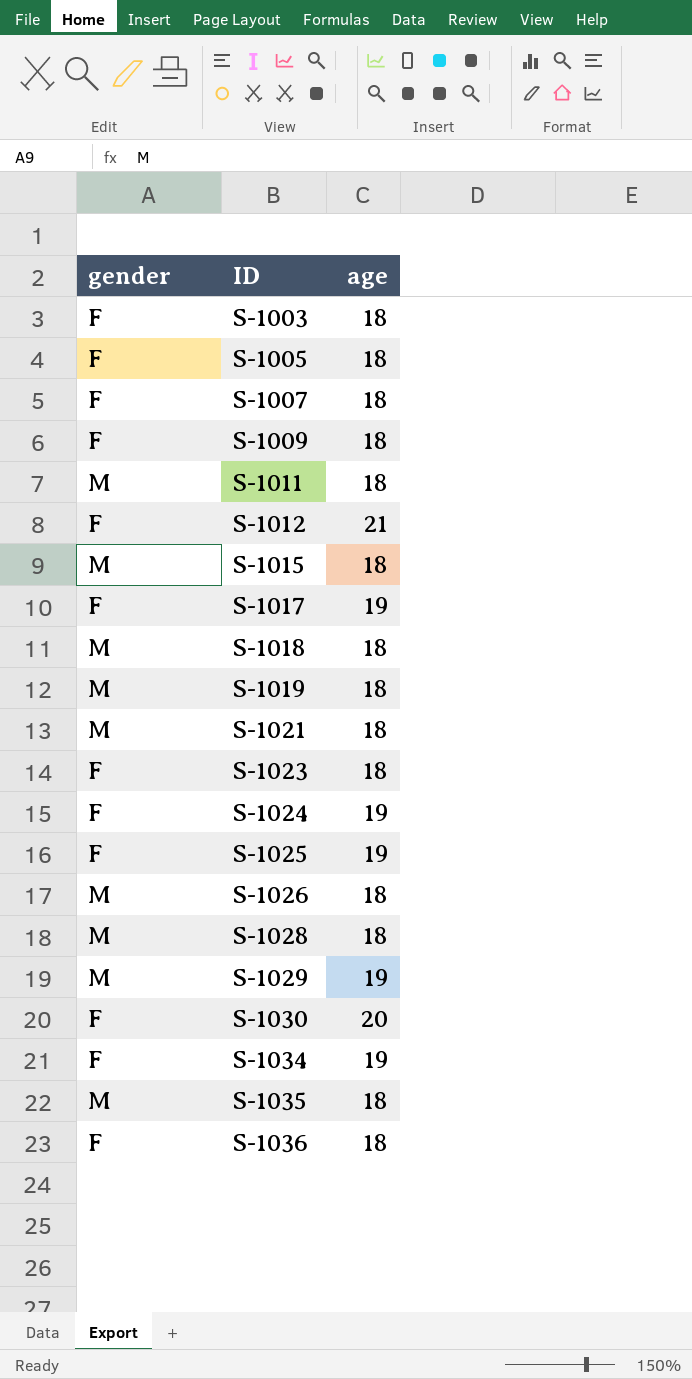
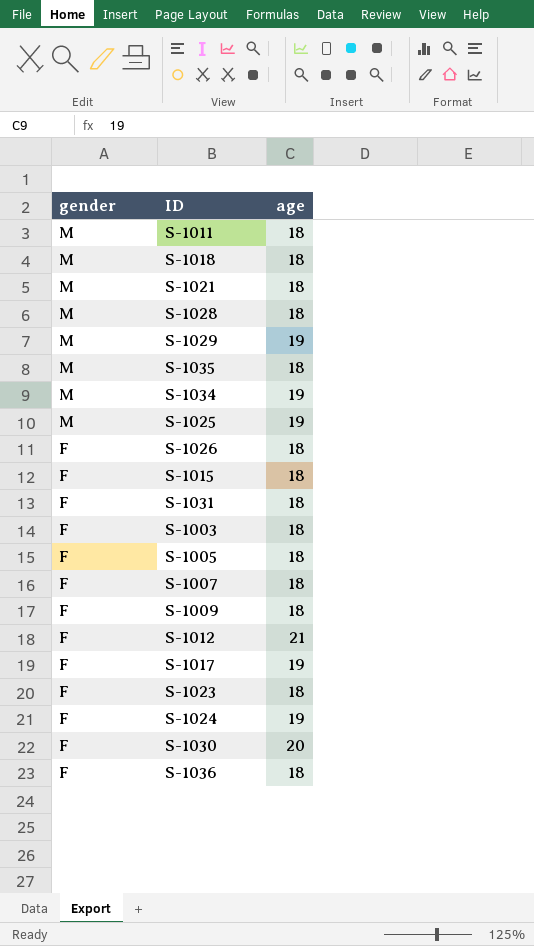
row order: ID ascending -> gender descending
row S-1019: M | 18 -> none
S-1034 | gender: F -> M
S-1025 | gender: F -> M
S-1026 | gender: M -> F
S-1015 | gender: M -> F
row S-1031: none -> F | 18

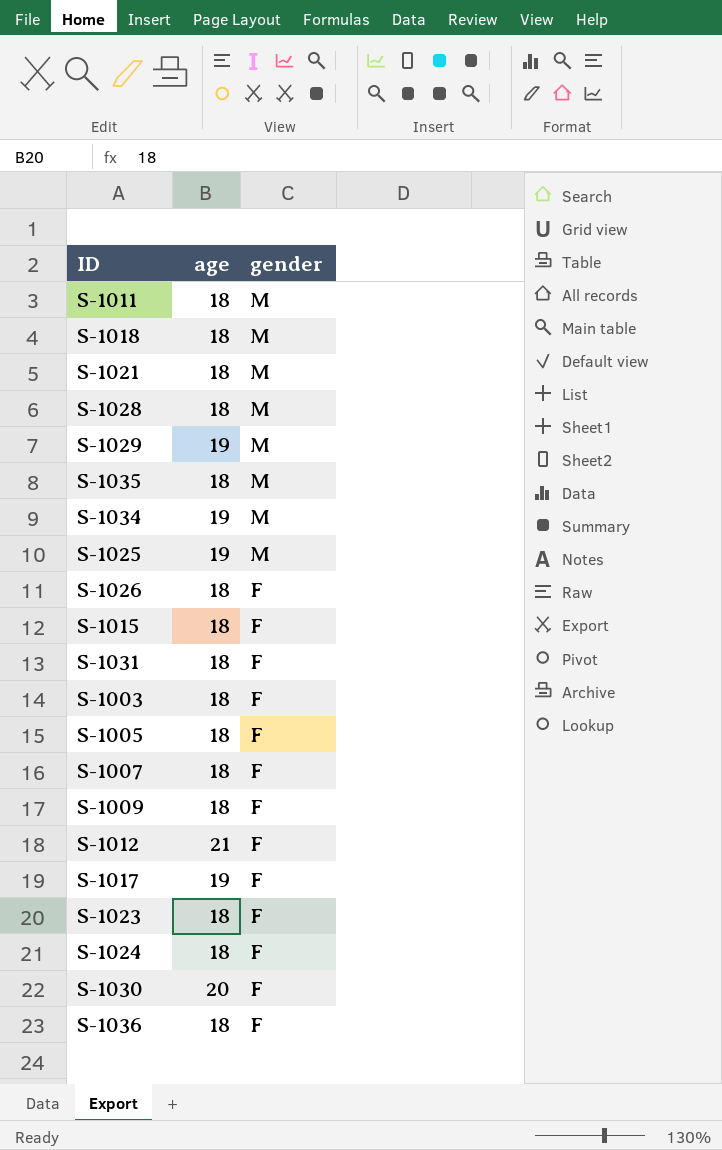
column gender | position: 1 -> 3
S-1024 | age: 19 -> 18

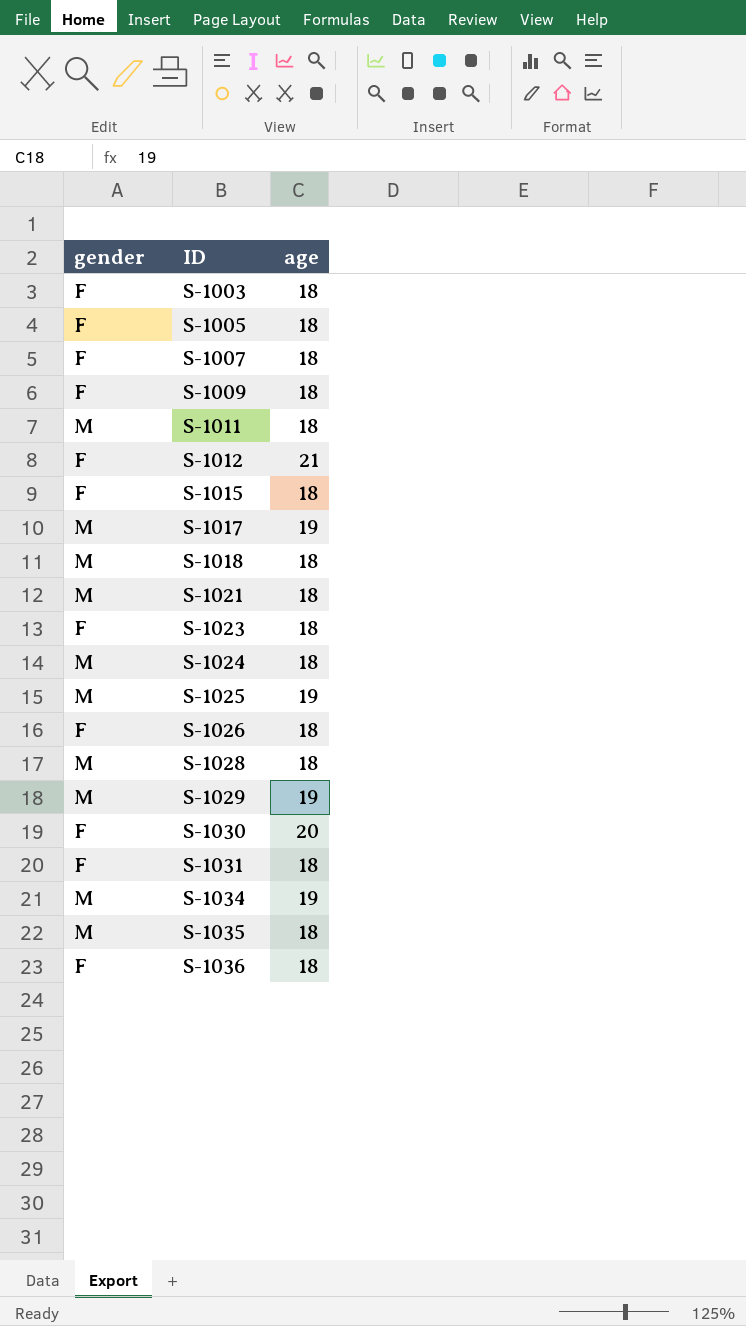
row order: gender descending -> ID ascending
column gender | position: 3 -> 1
S-1017 | gender: F -> M
S-1024 | gender: F -> M

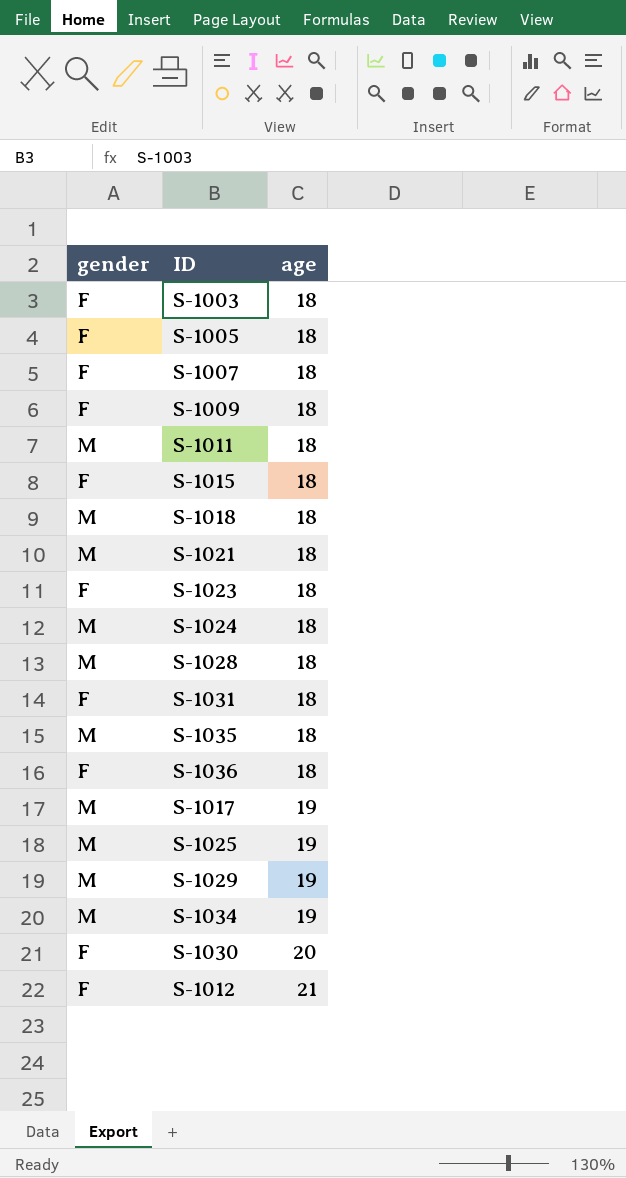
row order: ID ascending -> age ascending
row S-1026: F | 18 -> none

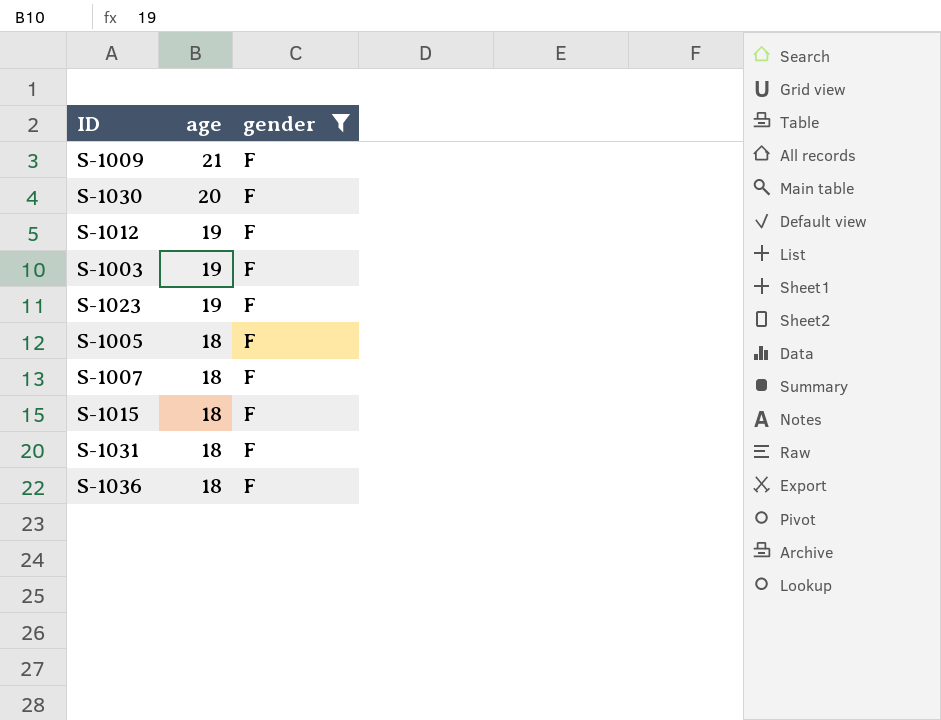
filter: none -> gender = F
row order: age ascending -> age descending
column gender | position: 1 -> 3
S-1009 | age: 18 -> 21
S-1012 | age: 21 -> 19
S-1003 | age: 18 -> 19
S-1023 | age: 18 -> 19

